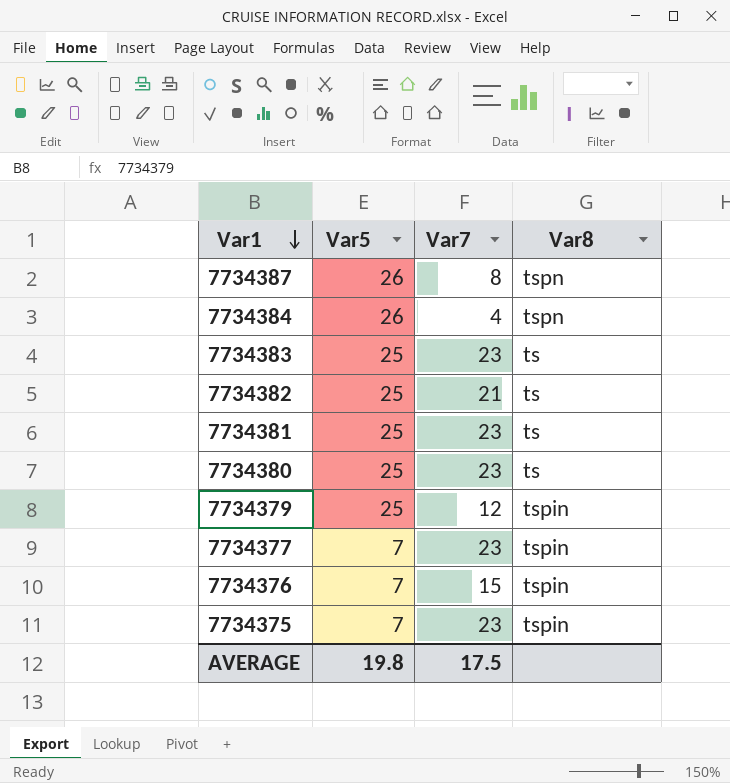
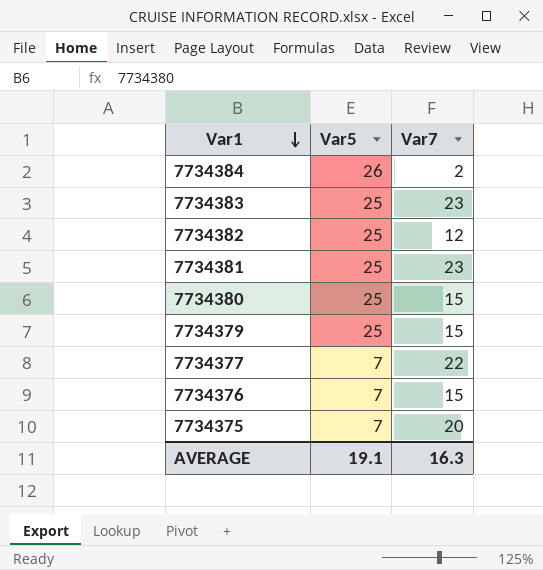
column Var8 | position: 4 -> none
row 7734387: 26 | 8 | tspn -> none
7734384 | Var7: 4 -> 2
7734382 | Var7: 21 -> 12
7734380 | Var7: 23 -> 15
7734379 | Var7: 12 -> 15
7734377 | Var7: 23 -> 22
7734375 | Var7: 23 -> 20
AVERAGE | Var5: 19.8 -> 19.1
AVERAGE | Var7: 17.5 -> 16.3

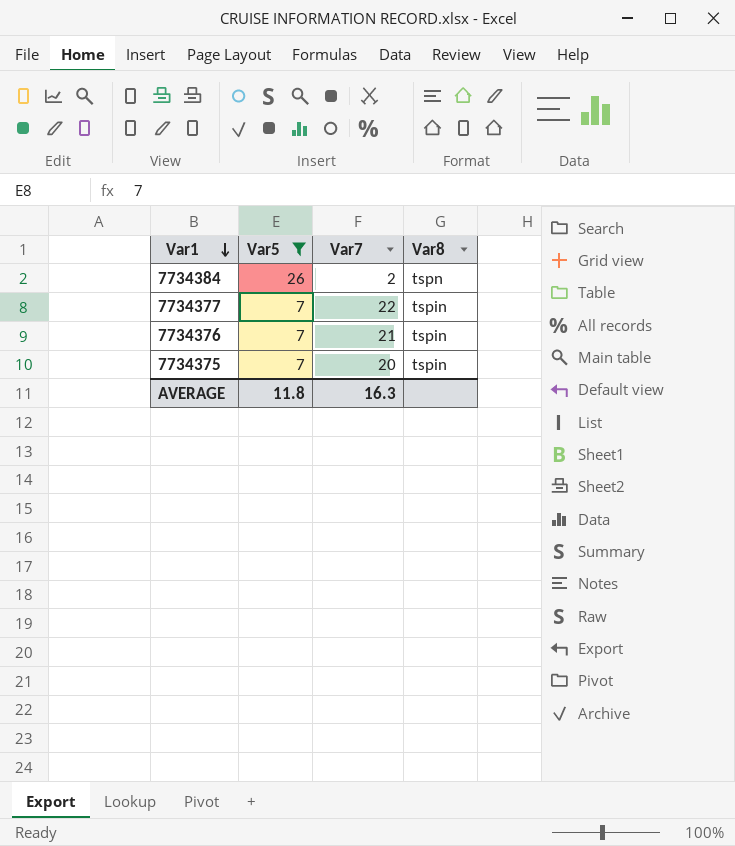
filter: none -> Var5 != 25
column Var8 | position: none -> 4
7734376 | Var7: 15 -> 21
AVERAGE | Var5: 19.1 -> 11.8

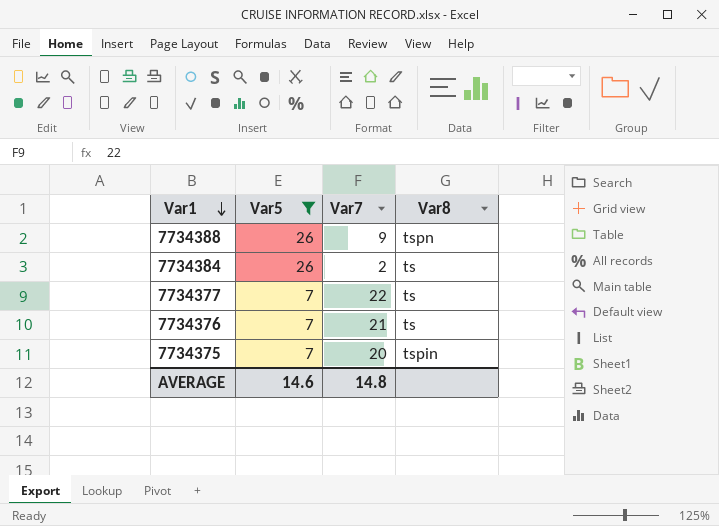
row 7734388: none -> 26 | 9 | tspn
7734384 | Var8: tspn -> ts
7734377 | Var8: tspin -> ts
7734376 | Var8: tspin -> ts
AVERAGE | Var5: 11.8 -> 14.6
AVERAGE | Var7: 16.3 -> 14.8

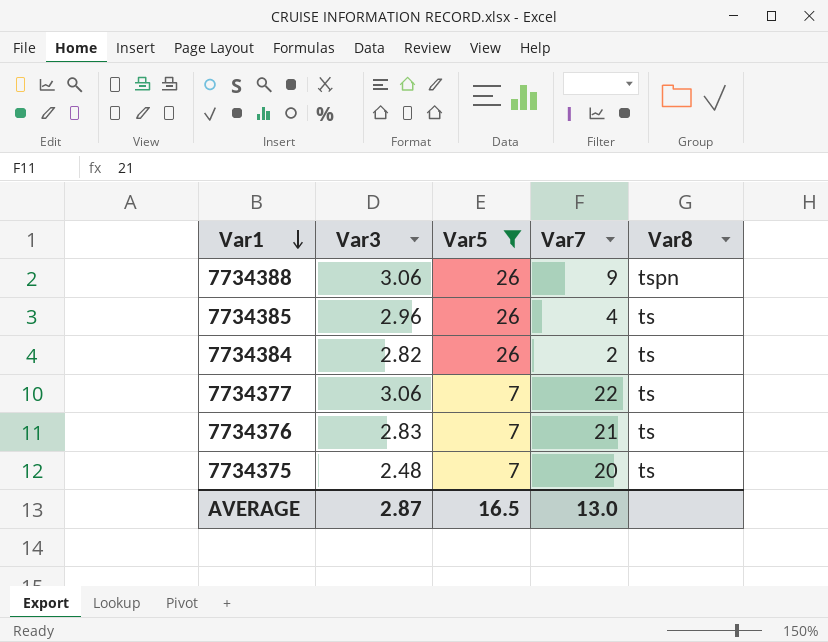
column Var3 | position: none -> 2
row 7734385: none -> 2.96 | 26 | 4 | ts
7734375 | Var8: tspin -> ts
AVERAGE | Var5: 14.6 -> 16.5
AVERAGE | Var7: 14.8 -> 13.0

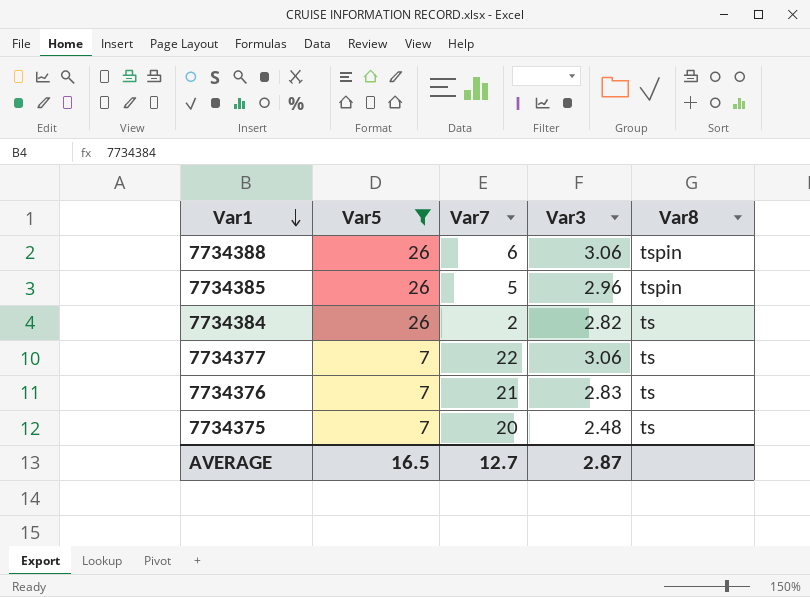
column Var3 | position: 2 -> 4
7734388 | Var7: 9 -> 6
7734388 | Var8: tspn -> tspin
7734385 | Var7: 4 -> 5
7734385 | Var8: ts -> tspin
AVERAGE | Var7: 13.0 -> 12.7

